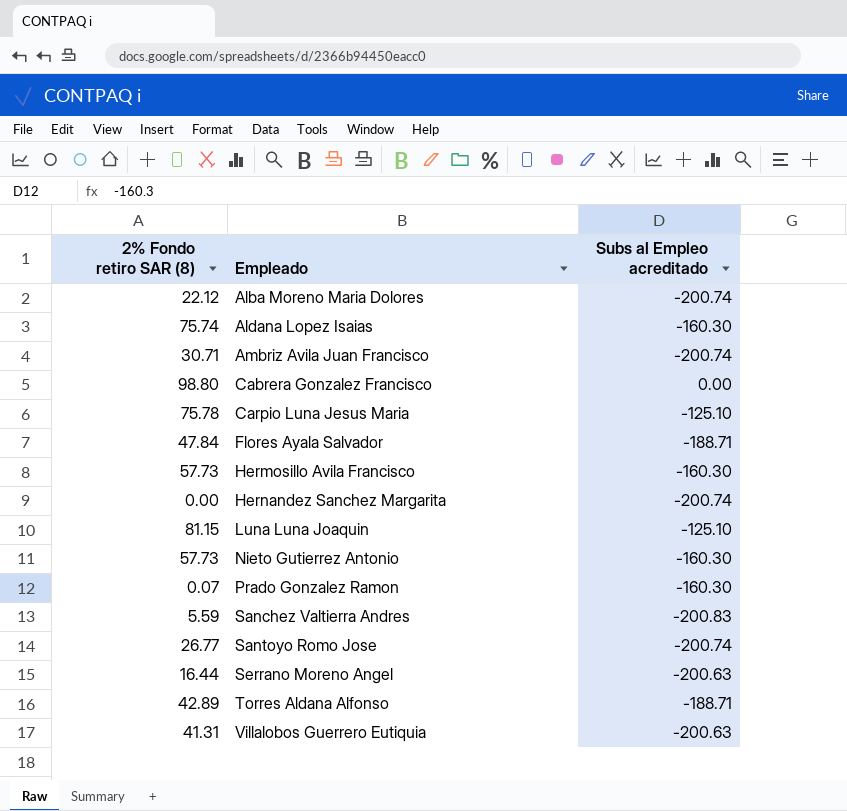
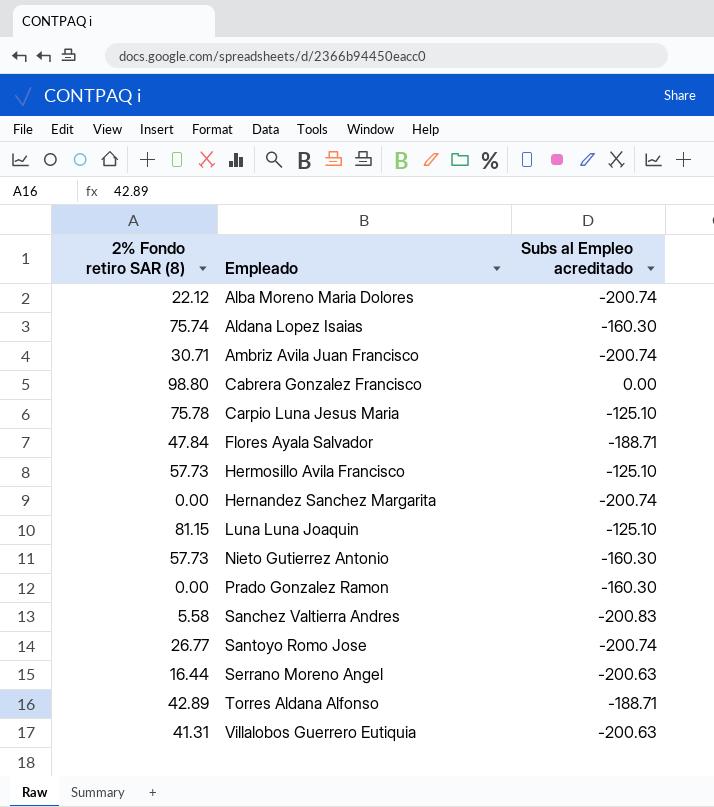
Hermosillo Avila Francisco | Subs al Empleo acreditado: -160.30 -> -125.10
Prado Gonzalez Ramon | 2% Fondo retiro SAR (8): 0.07 -> 0.00
Sanchez Valtierra Andres | 2% Fondo retiro SAR (8): 5.59 -> 5.58

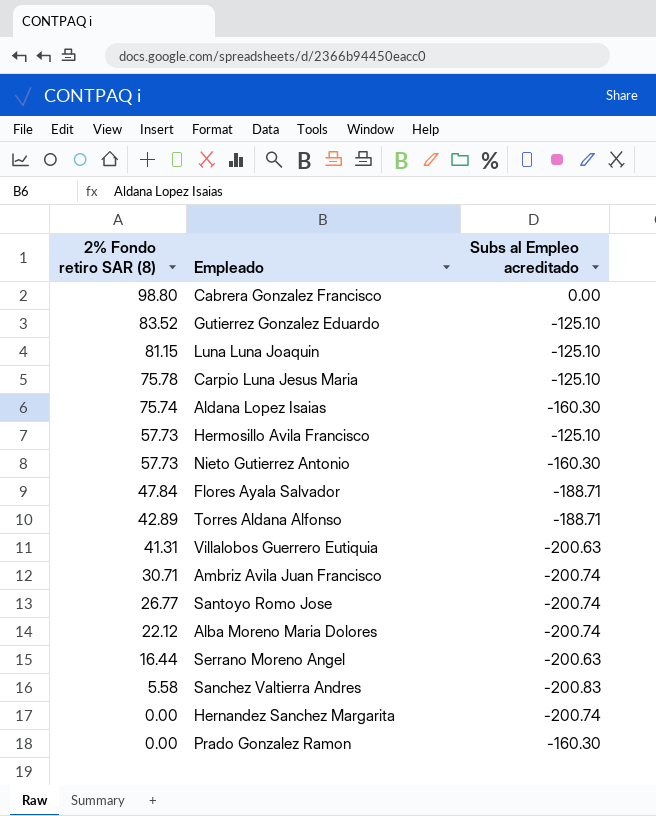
row order: Empleado ascending -> 2% Fondo retiro SAR (8) descending
row Gutierrez Gonzalez Eduardo: none -> 83.52 | -125.10

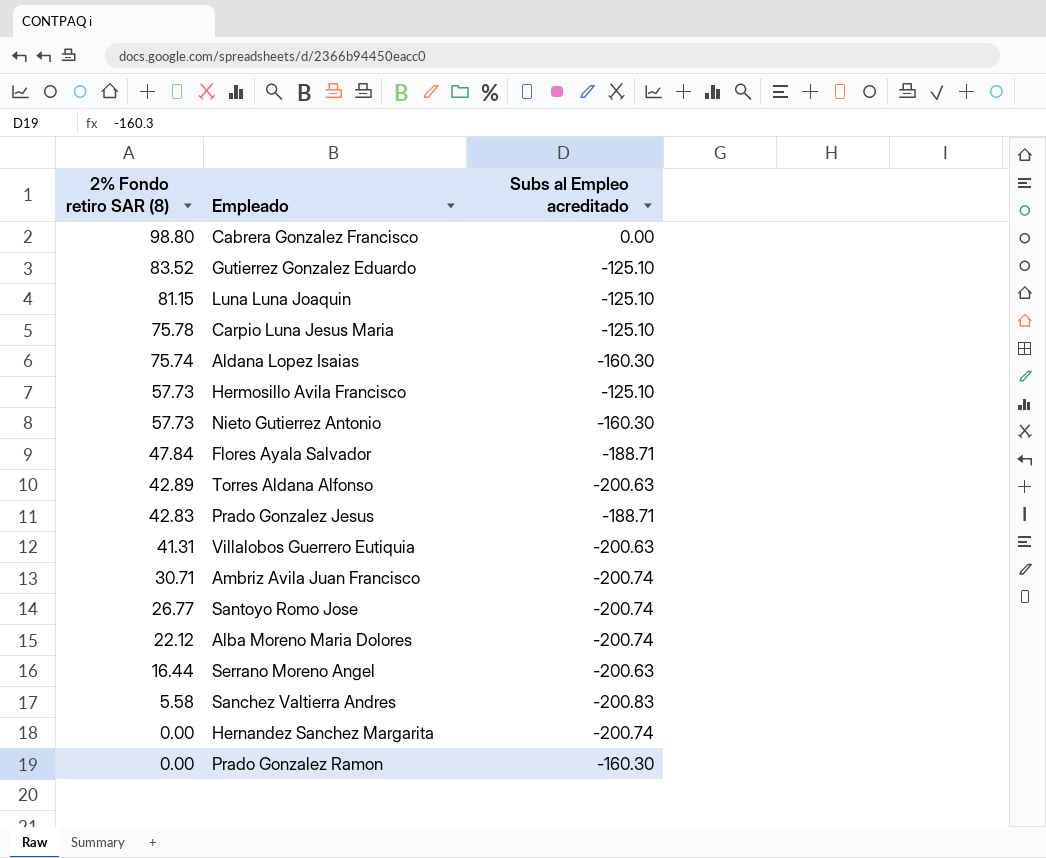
Torres Aldana Alfonso | Subs al Empleo acreditado: -188.71 -> -200.63
row Prado Gonzalez Jesus: none -> 42.83 | -188.71

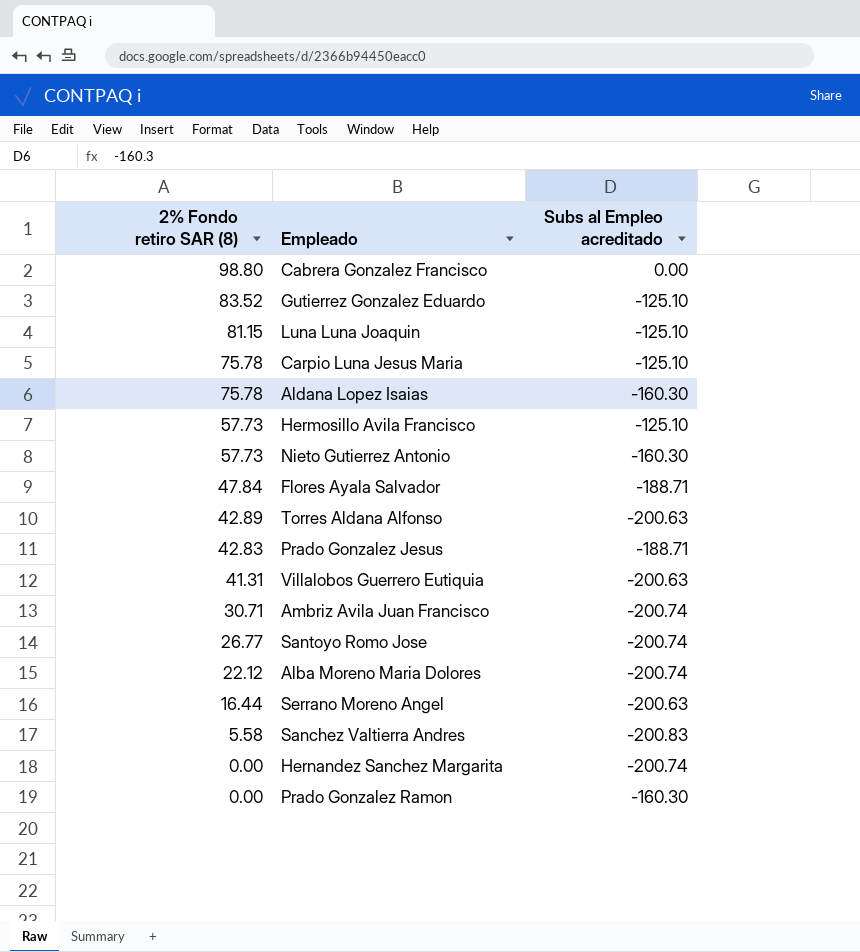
Aldana Lopez Isaias | 2% Fondo retiro SAR (8): 75.74 -> 75.78

